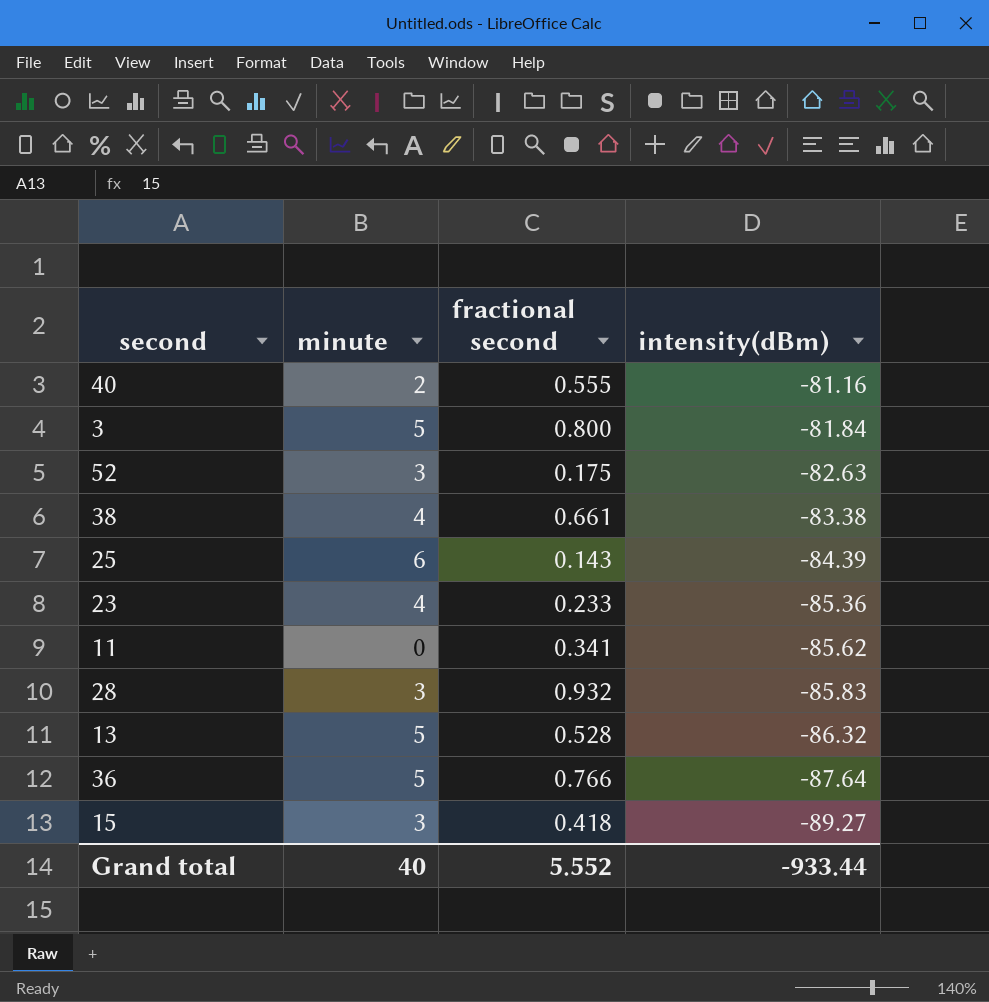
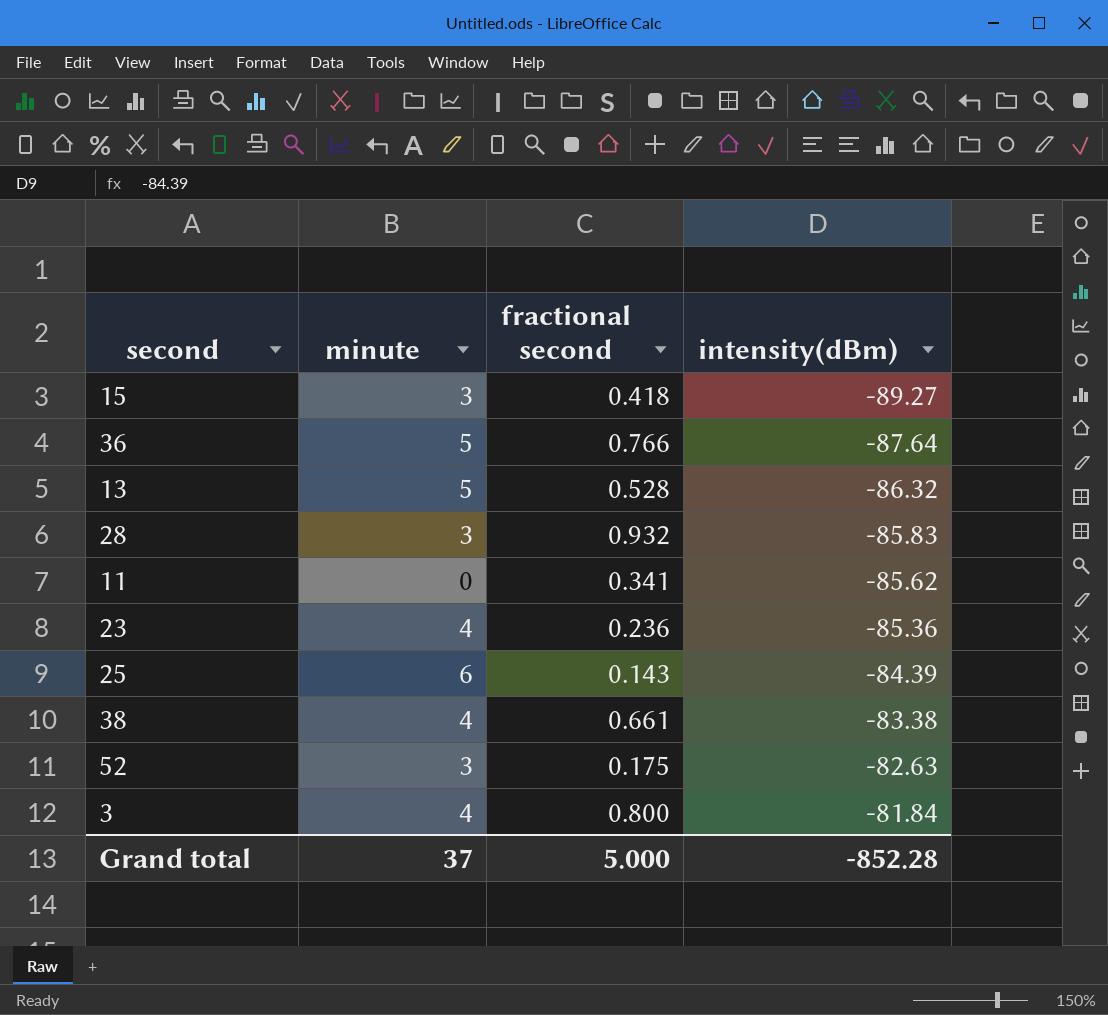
row order: intensity(dBm) descending -> intensity(dBm) ascending
row 40: 2 | 0.555 | -81.16 -> none
23 | fractional second: 0.233 -> 0.236
3 | minute: 5 -> 4
Grand total | minute: 40 -> 37
Grand total | fractional second: 5.552 -> 5.000
Grand total | intensity(dBm): -933.44 -> -852.28

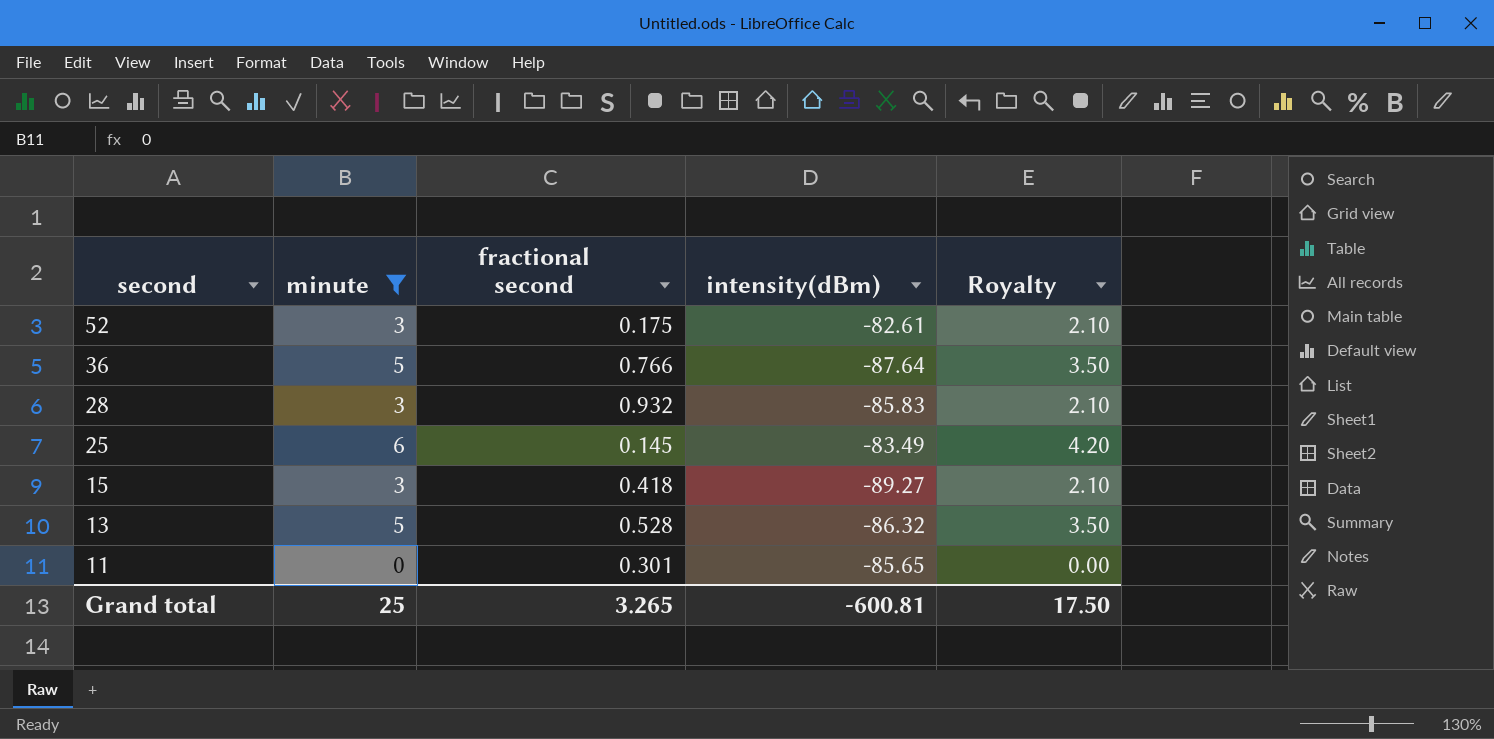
filter: none -> minute != 4
row order: intensity(dBm) ascending -> second descending
column Royalty | formula: none -> [minute] * 0.7
52 | intensity(dBm): -82.63 -> -82.61
25 | fractional second: 0.143 -> 0.145
25 | intensity(dBm): -84.39 -> -83.49
11 | fractional second: 0.341 -> 0.301
11 | intensity(dBm): -85.62 -> -85.65
Grand total | minute: 37 -> 25
Grand total | fractional second: 5.000 -> 3.265
Grand total | intensity(dBm): -852.28 -> -600.81

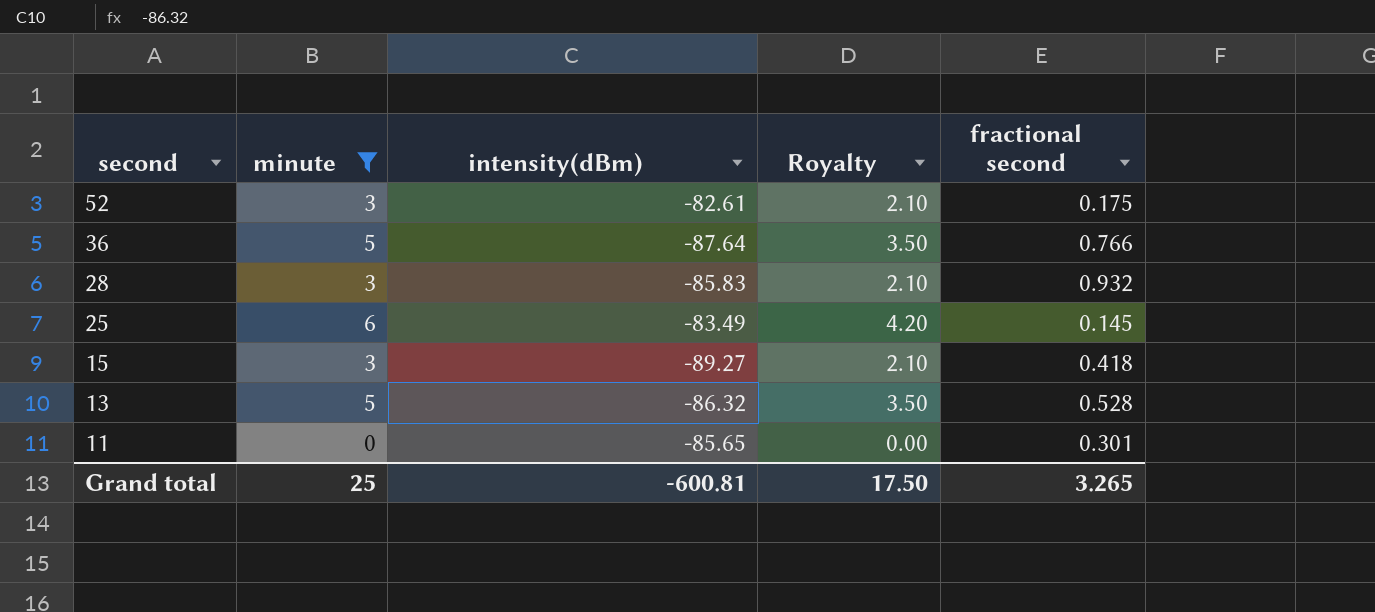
column fractional second | position: 3 -> 5

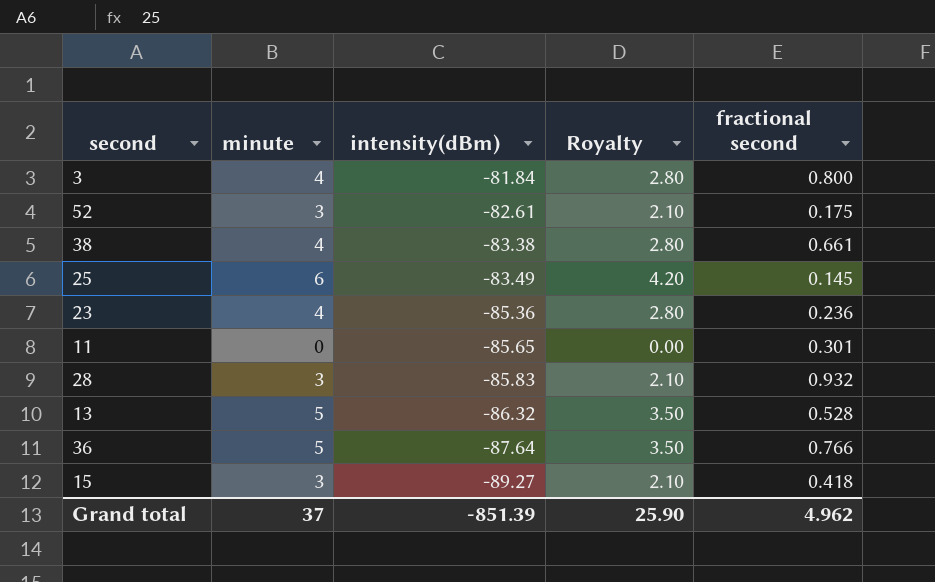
filter: minute != 4 -> none
row order: second descending -> intensity(dBm) descending
Grand total | minute: 25 -> 37
Grand total | intensity(dBm): -600.81 -> -851.39
Grand total | Royalty: 17.50 -> 25.90
Grand total | fractional second: 3.265 -> 4.962

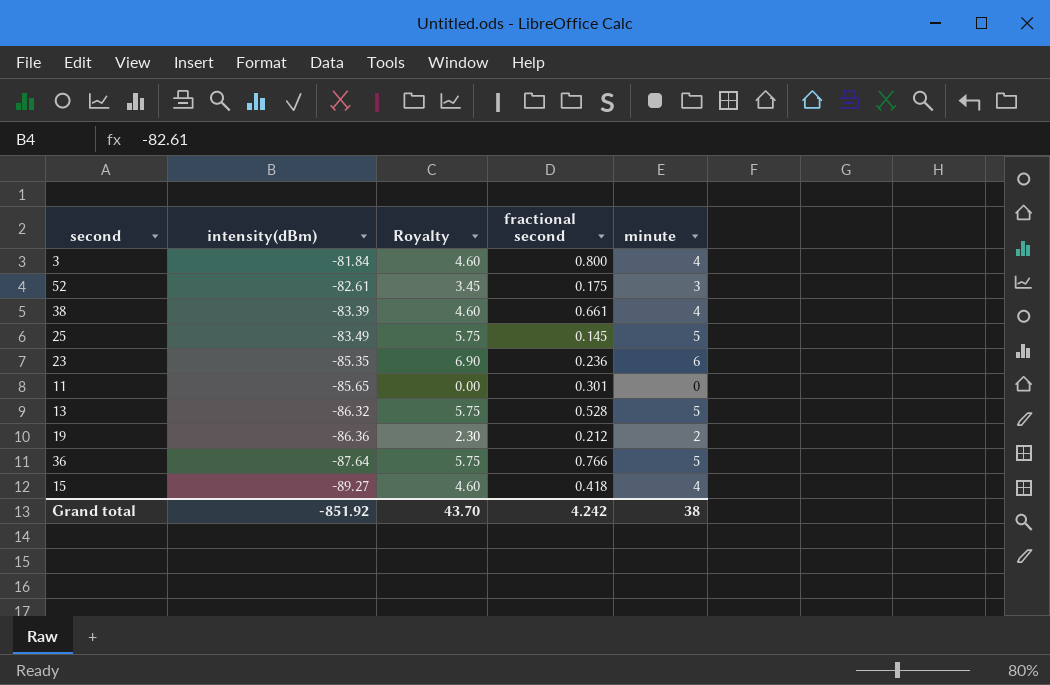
column Royalty | formula: [minute] * 0.7 -> [minute] * 1.15
column minute | position: 2 -> 5
row 28: 3 | -85.83 | 2.10 | 0.932 -> none
38 | intensity(dBm): -83.38 -> -83.39
25 | minute: 6 -> 5
23 | intensity(dBm): -85.36 -> -85.35
23 | minute: 4 -> 6
row 19: none -> -86.36 | 2.30 | 0.212 | 2
15 | minute: 3 -> 4
Grand total | intensity(dBm): -851.39 -> -851.92
Grand total | Royalty: 25.90 -> 43.70
Grand total | fractional second: 4.962 -> 4.242
Grand total | minute: 37 -> 38

